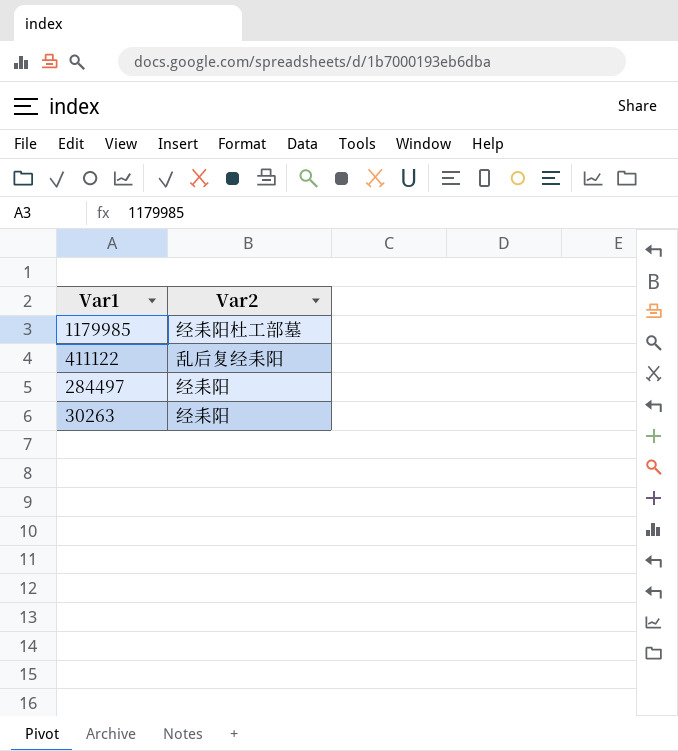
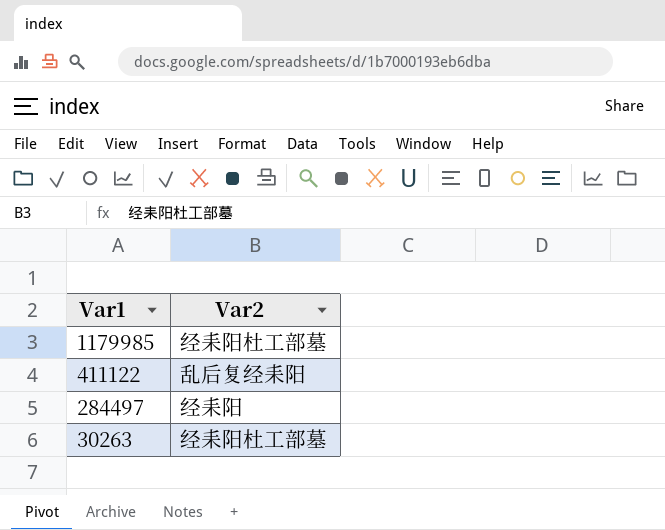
30263 | Var2: 经耒阳 -> 经耒阳杜工部墓

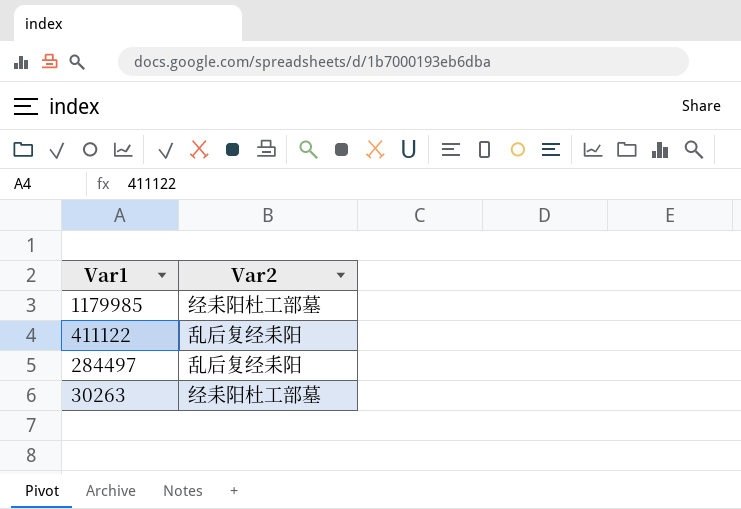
284497 | Var2: 经耒阳 -> 乱后复经耒阳

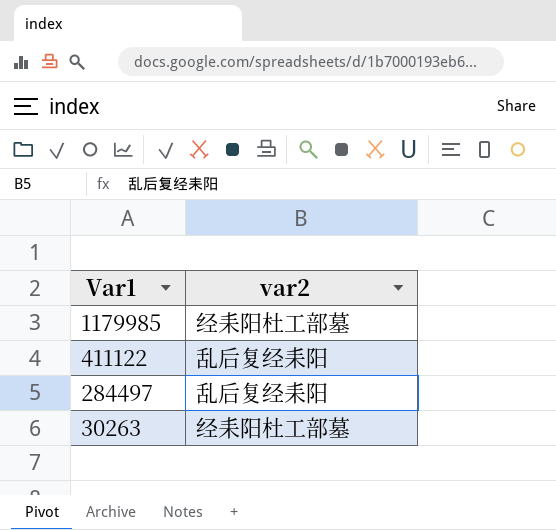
column name: Var2 -> var2

